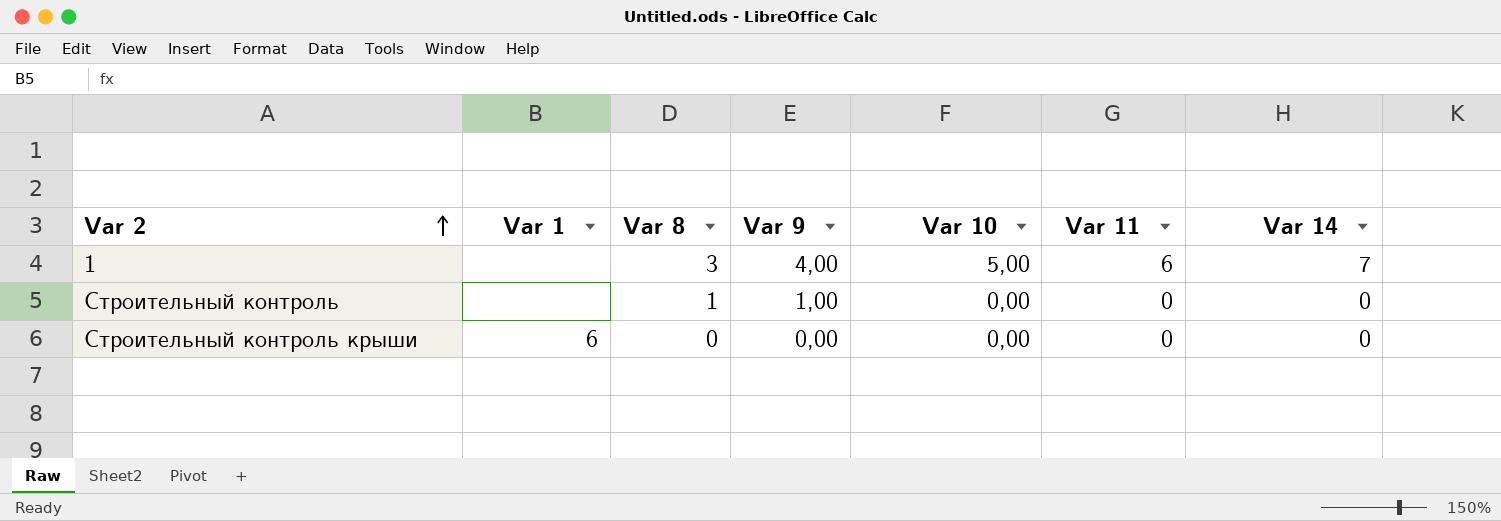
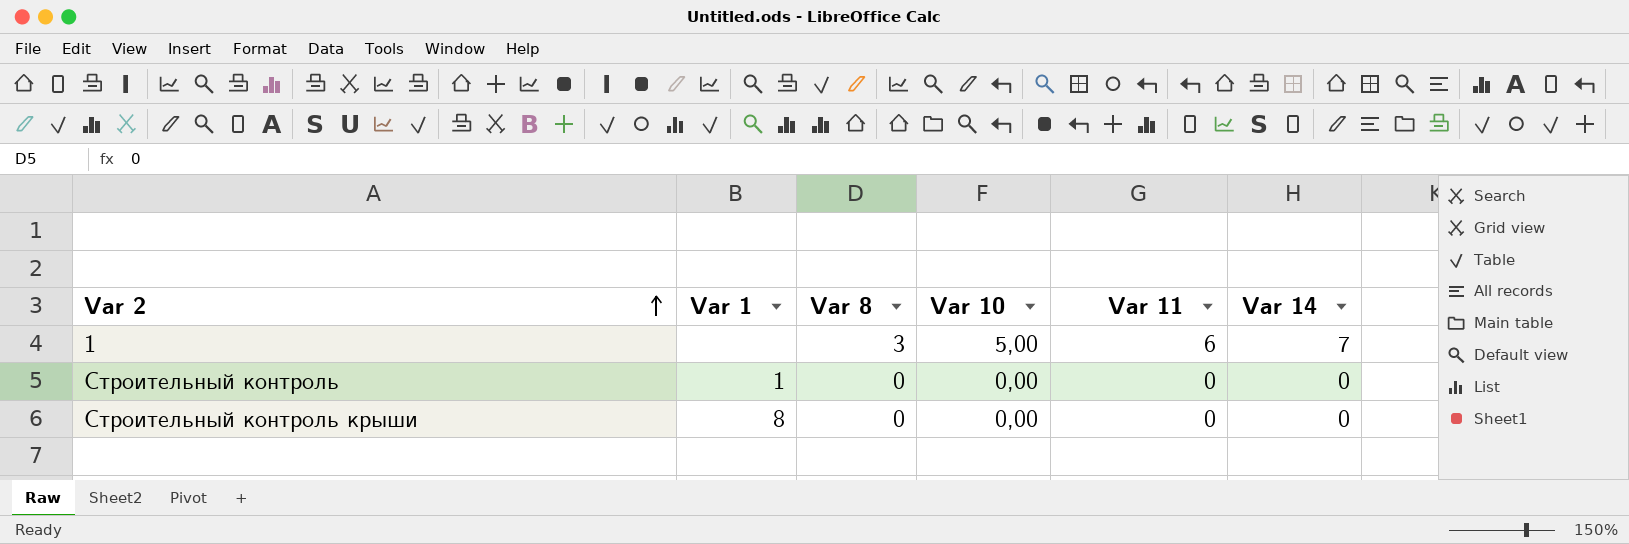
column Var 9 | position: 4 -> none
Строительный контроль | Var 1: none -> 1
Строительный контроль | Var 8: 1 -> 0
Строительный контроль крыши | Var 1: 6 -> 8

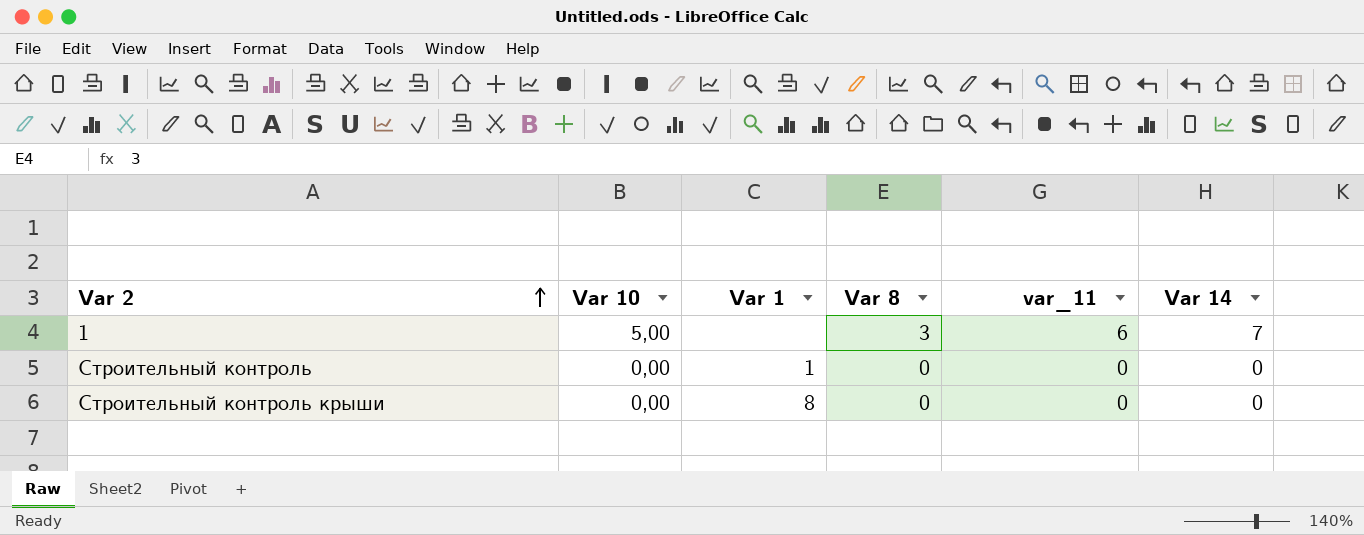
column Var 10 | position: 4 -> 2
column name: Var 11 -> var_11

